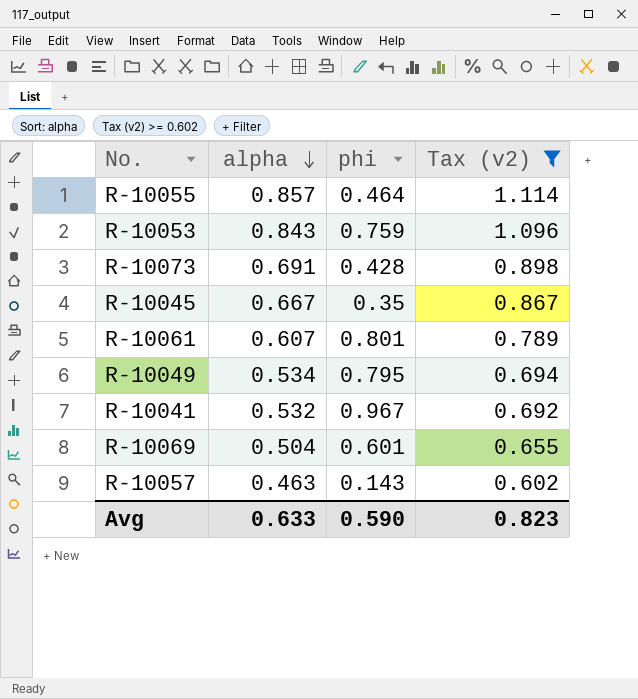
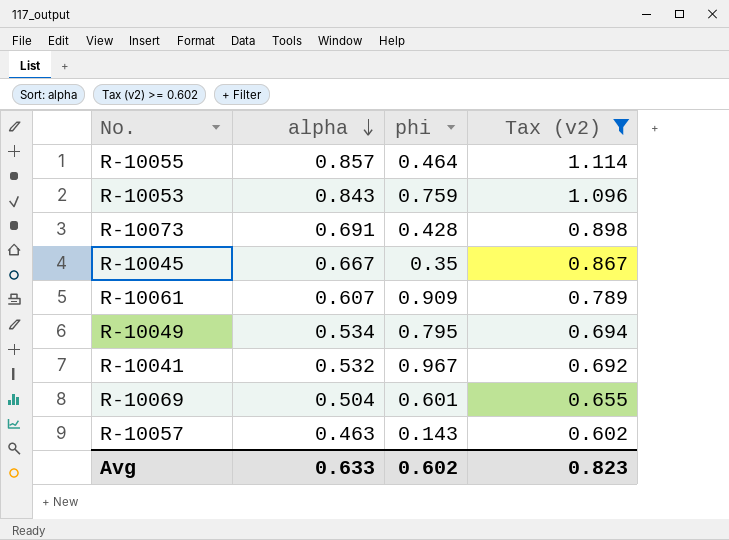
R-10061 | phi: 0.801 -> 0.909
Avg | phi: 0.590 -> 0.602

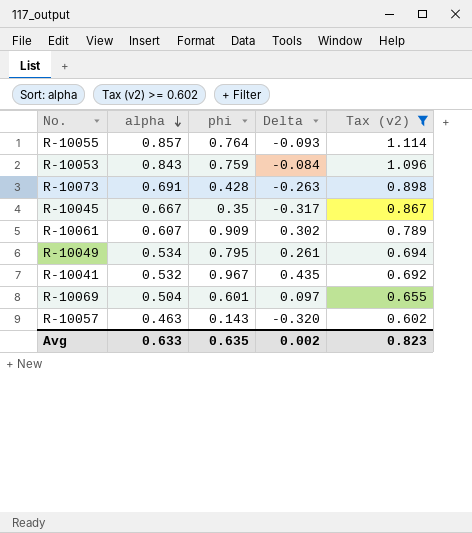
column Delta | formula: none -> [phi] - [alpha]
R-10055 | phi: 0.464 -> 0.764
Avg | phi: 0.602 -> 0.635

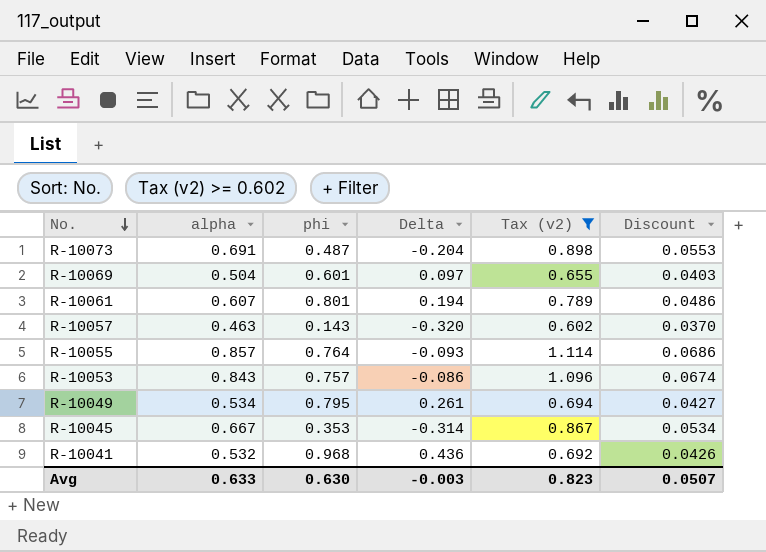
row order: alpha descending -> No. descending
column Discount | formula: none -> [alpha] * 0.08
R-10073 | phi: 0.428 -> 0.487
R-10073 | Delta: -0.263 -> -0.204
R-10061 | phi: 0.909 -> 0.801
R-10061 | Delta: 0.302 -> 0.194
R-10053 | phi: 0.759 -> 0.757
R-10053 | Delta: -0.084 -> -0.086
R-10045 | phi: 0.35 -> 0.353
R-10045 | Delta: -0.317 -> -0.314
R-10041 | phi: 0.967 -> 0.968
R-10041 | Delta: 0.435 -> 0.436
Avg | phi: 0.635 -> 0.630
Avg | Delta: 0.002 -> -0.003

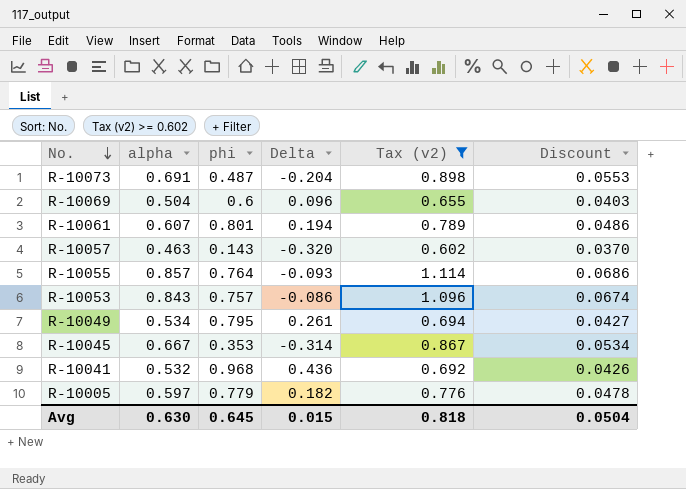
R-10069 | phi: 0.601 -> 0.6
R-10069 | Delta: 0.097 -> 0.096
row R-10005: none -> 0.597 | 0.779 | 0.182 | 0.776 | 0.0478
Avg | alpha: 0.633 -> 0.630
Avg | phi: 0.630 -> 0.645
Avg | Delta: -0.003 -> 0.015
Avg | Tax (v2): 0.823 -> 0.818
Avg | Discount: 0.0507 -> 0.0504

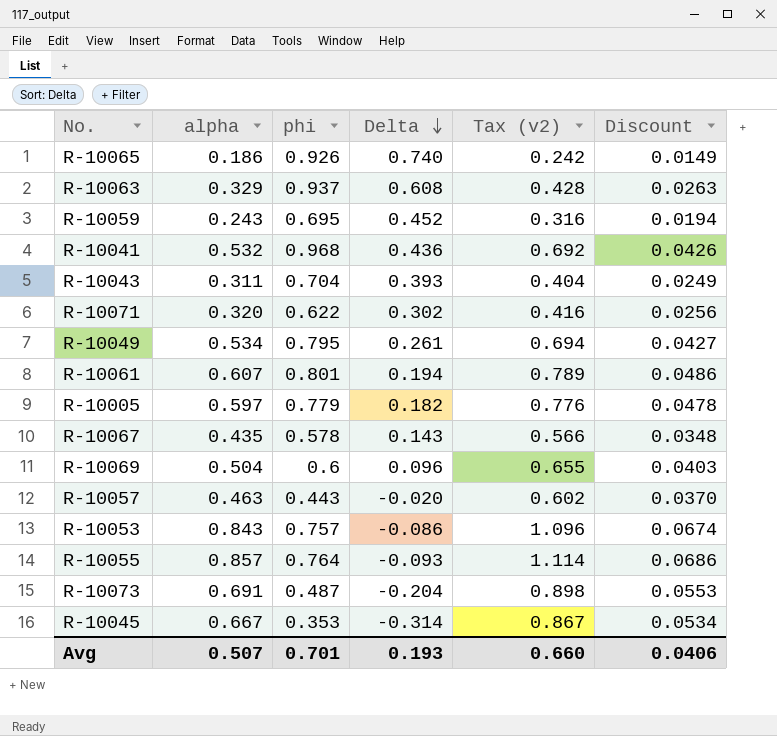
filter: Tax (v2) >= 0.602 -> none
row order: No. descending -> Delta descending
R-10057 | phi: 0.143 -> 0.443
R-10057 | Delta: -0.320 -> -0.020
Avg | alpha: 0.630 -> 0.507
Avg | phi: 0.645 -> 0.701
Avg | Delta: 0.015 -> 0.193
Avg | Tax (v2): 0.818 -> 0.660
Avg | Discount: 0.0504 -> 0.0406

